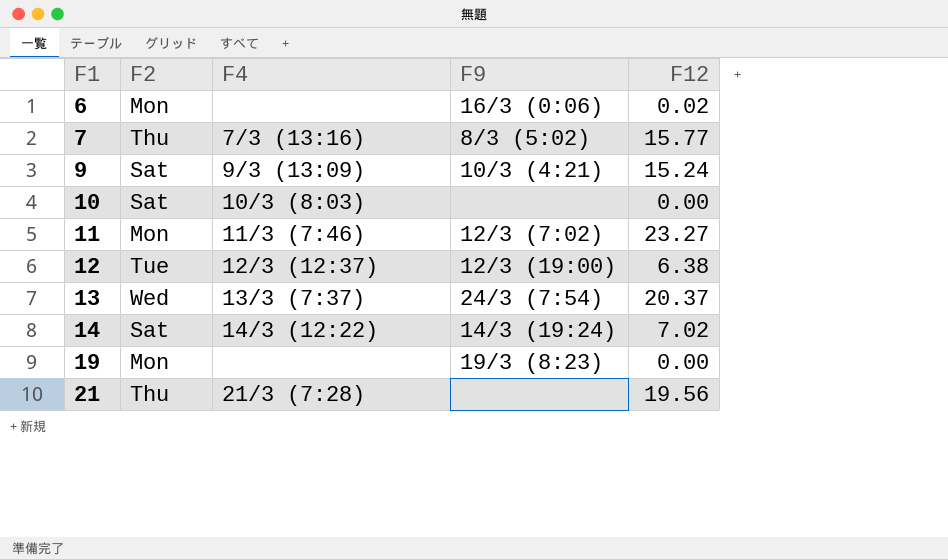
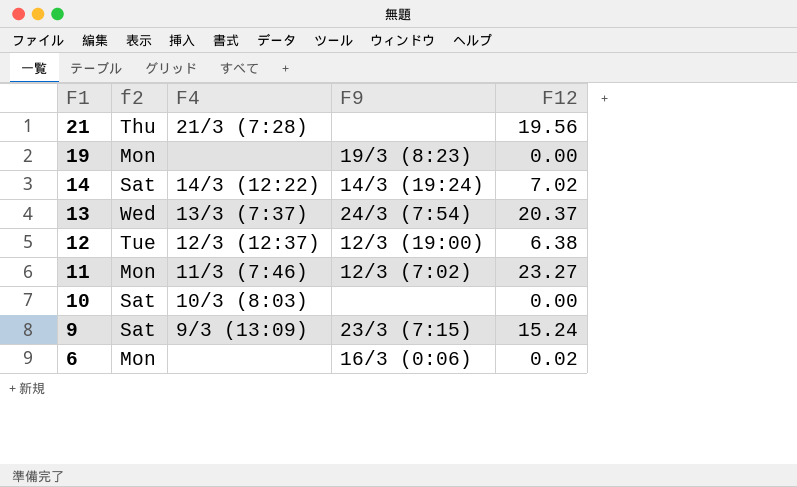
row order: F1 ascending -> F1 descending
column name: F2 -> f2
row 7: Thu | 7/3 (13:16) | 8/3 (5:02) | 15.77 -> none
9 | F9: 10/3 (4:21) -> 23/3 (7:15)

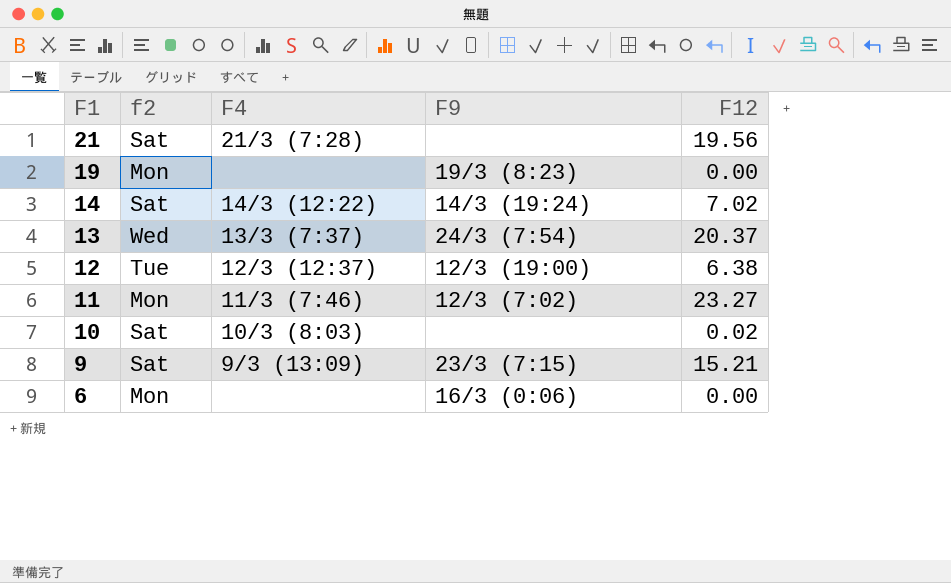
21 | f2: Thu -> Sat
10 | F12: 0.00 -> 0.02
9 | F12: 15.24 -> 15.21
6 | F12: 0.02 -> 0.00

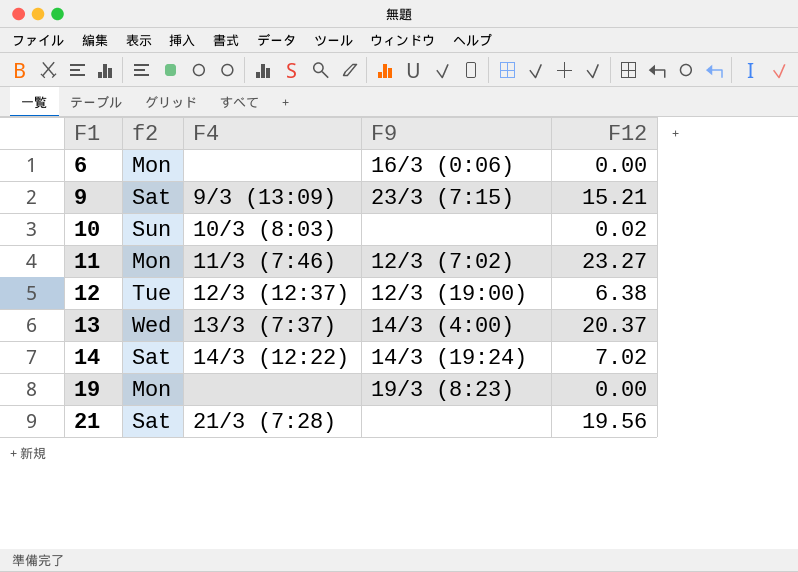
row order: F1 descending -> F1 ascending
10 | f2: Sat -> Sun
13 | F9: 24/3 (7:54) -> 14/3 (4:00)

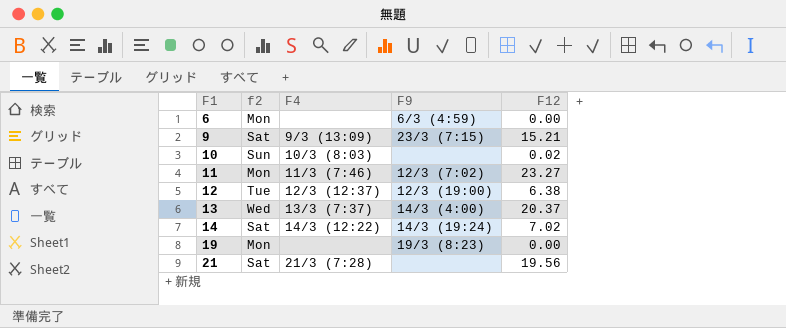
6 | F9: 16/3 (0:06) -> 6/3 (4:59)

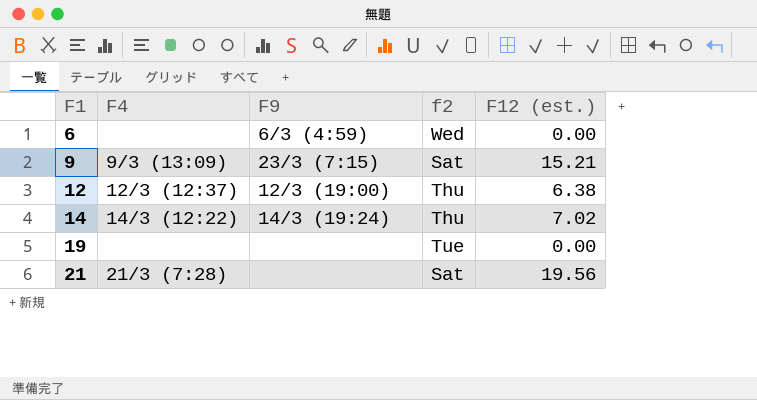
column f2 | position: 2 -> 4
column name: F12 -> F12 (est.)
row 10: Sun | 10/3 (8:03) | none | 0.02 -> none
row 11: Mon | 11/3 (7:46) | 12/3 (7:02) | 23.27 -> none
row 13: Wed | 13/3 (7:37) | 14/3 (4:00) | 20.37 -> none
6 | f2: Mon -> Wed
12 | f2: Tue -> Thu
14 | f2: Sat -> Thu
19 | F9: 19/3 (8:23) -> none
19 | f2: Mon -> Tue

